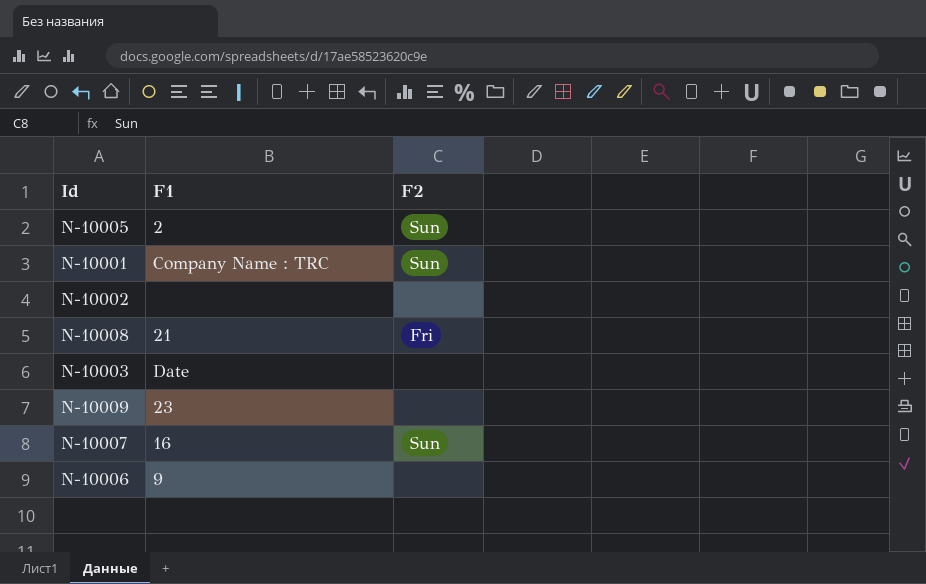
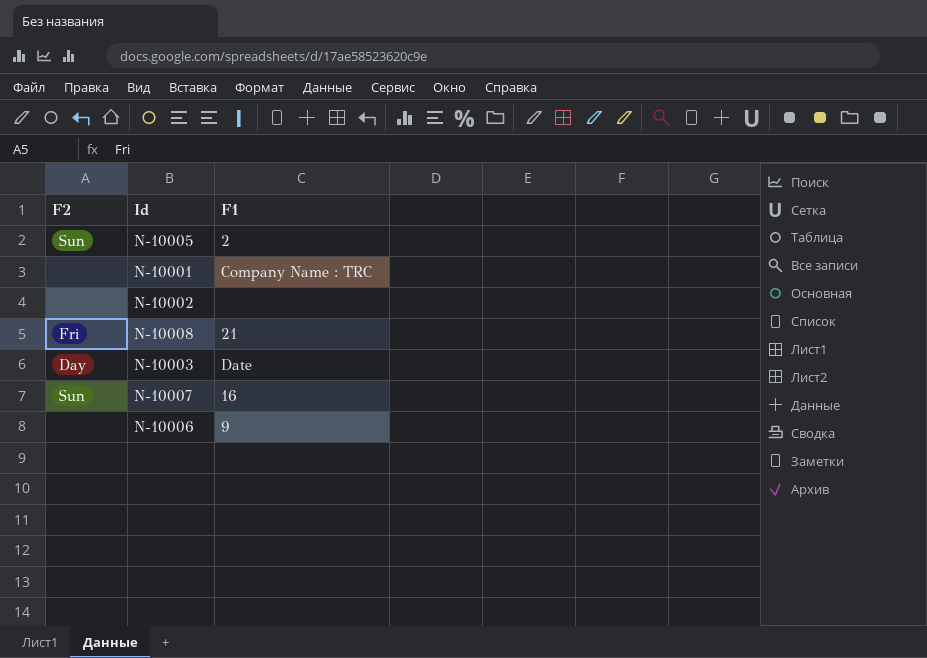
column F2 | position: 3 -> 1
row N-10009: 23 | none -> none
N-10001 | F2: Sun -> none
N-10003 | F2: none -> Day

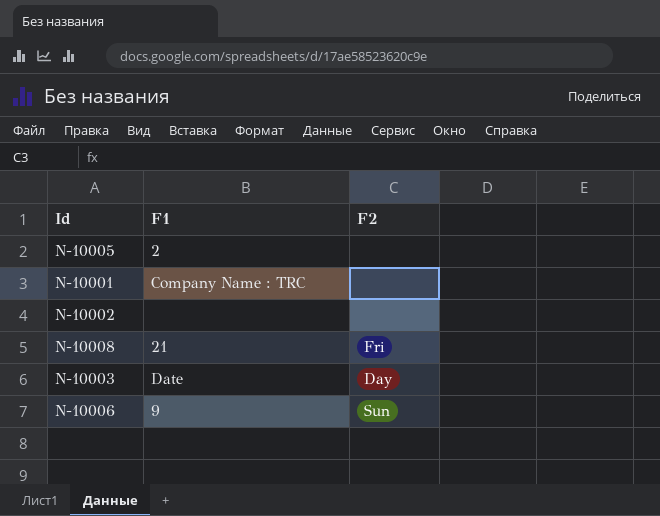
column F2 | position: 1 -> 3
row N-10007: Sun | 16 -> none
N-10005 | F2: Sun -> none
N-10006 | F2: none -> Sun

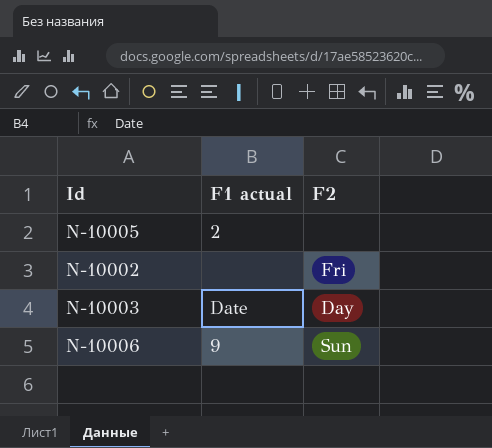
column name: F1 -> F1 actual
row N-10001: Company Name : TRC | none -> none
row N-10008: 21 | Fri -> none
N-10002 | F2: none -> Fri

